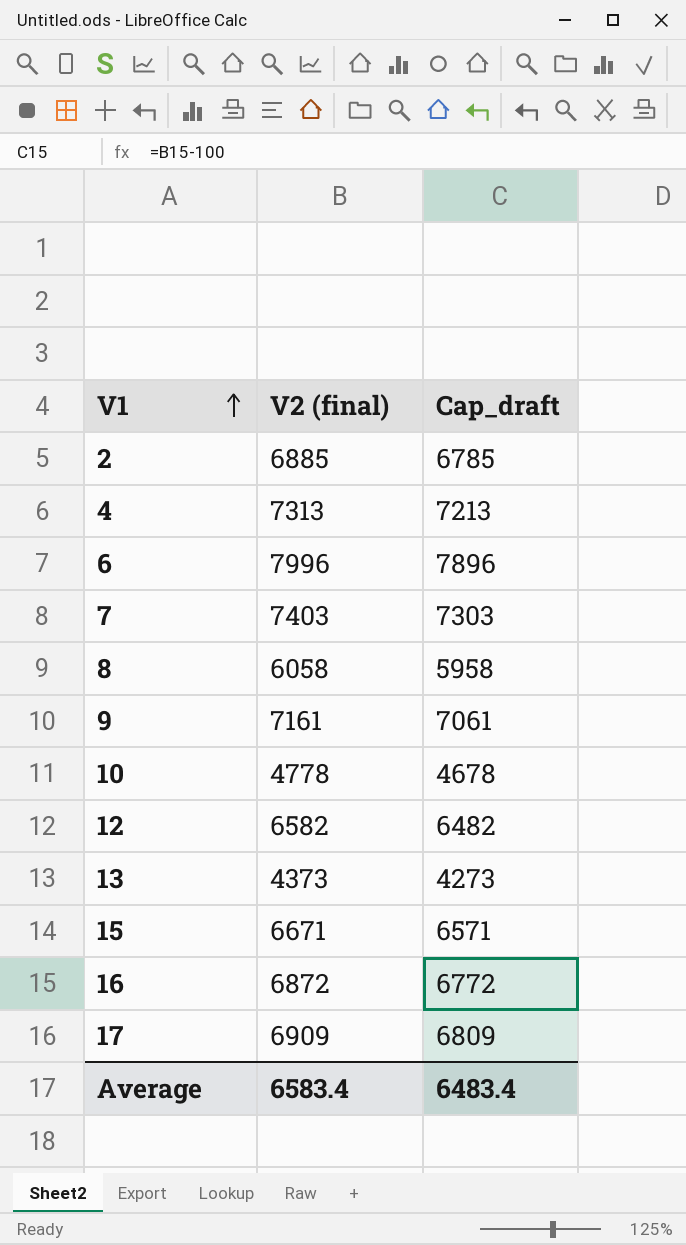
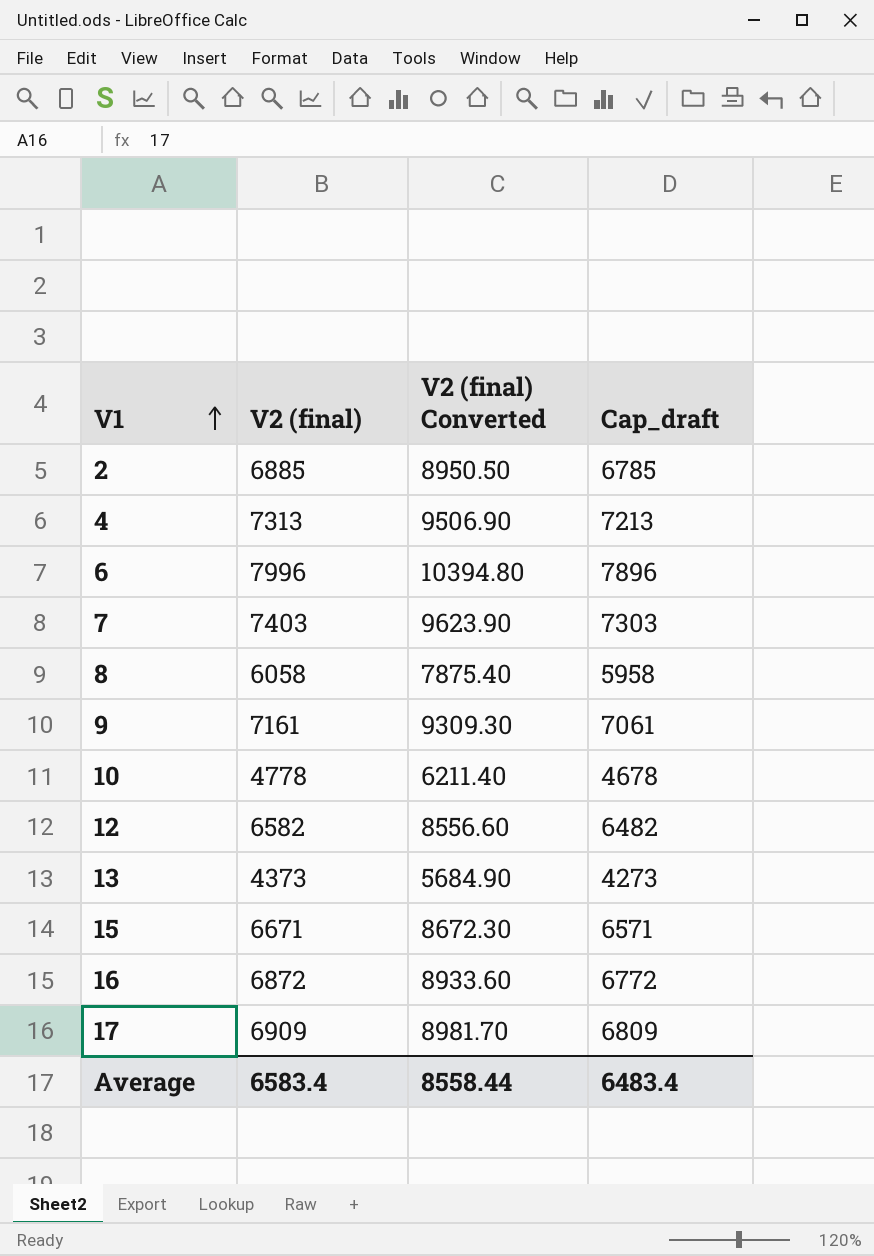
column V2 (final) Converted | formula: none -> [V2 (final)] * 1.3

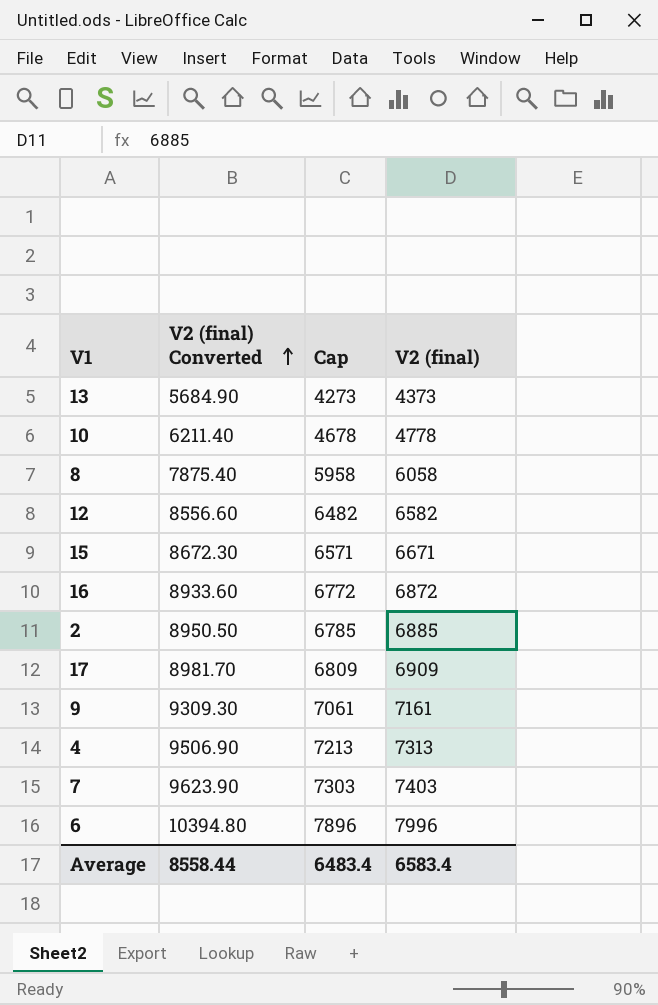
row order: V1 ascending -> V2 (final) Converted ascending
column name: Cap_draft -> Cap
column V2 (final) | position: 2 -> 4

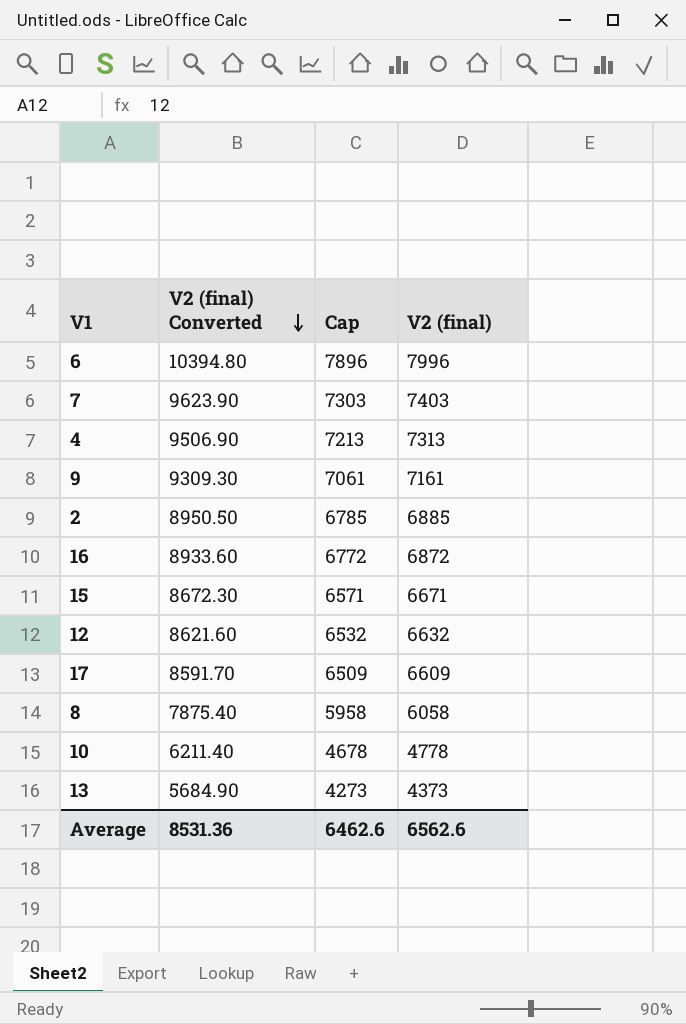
row order: V2 (final) Converted ascending -> V2 (final) Converted descending
12 | V2 (final) Converted: 8556.60 -> 8621.60
12 | Cap: 6482 -> 6532
12 | V2 (final): 6582 -> 6632
17 | V2 (final) Converted: 8981.70 -> 8591.70
17 | Cap: 6809 -> 6509
17 | V2 (final): 6909 -> 6609
Average | V2 (final) Converted: 8558.44 -> 8531.36
Average | Cap: 6483.4 -> 6462.6
Average | V2 (final): 6583.4 -> 6562.6

